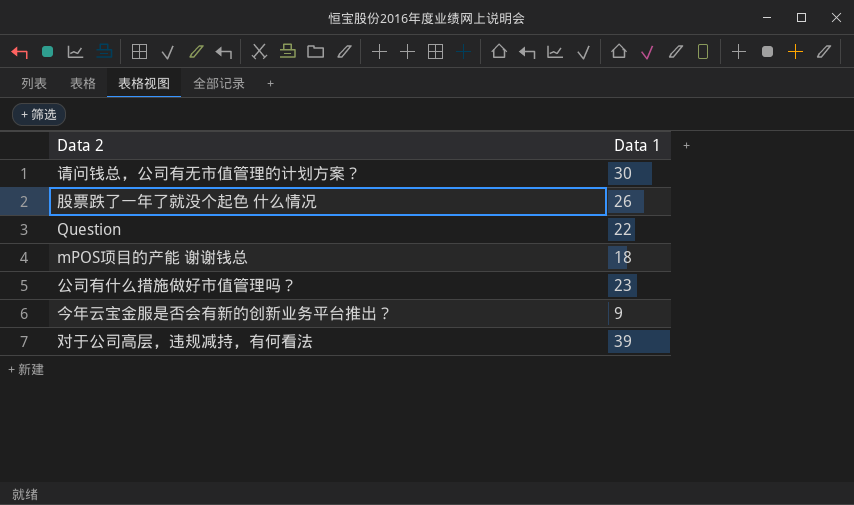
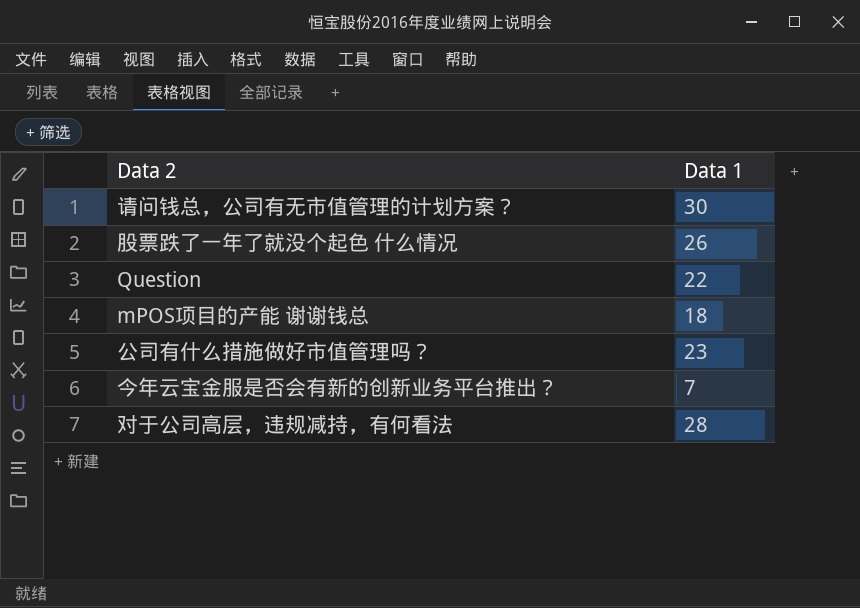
今年云宝金服是否会有新的创新业务平台推出？ | Data 1: 9 -> 7
对于公司高层，违规减持，有何看法 | Data 1: 39 -> 28

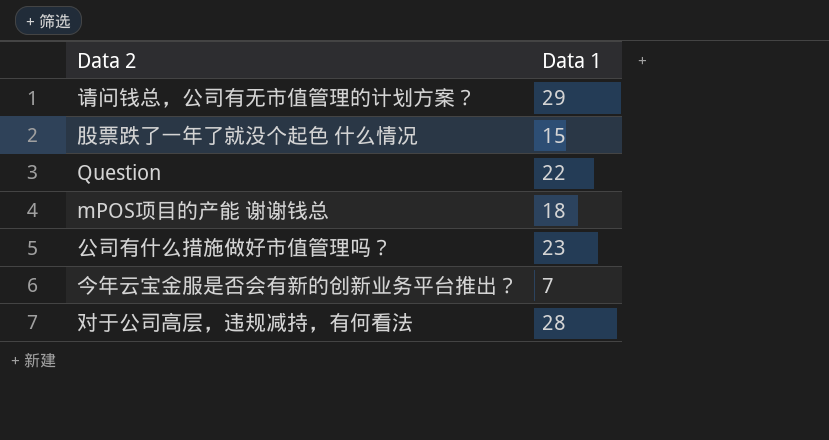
请问钱总，公司有无市值管理的计划方案？ | Data 1: 30 -> 29
股票跌了一年了就没个起色 什么情况 | Data 1: 26 -> 15

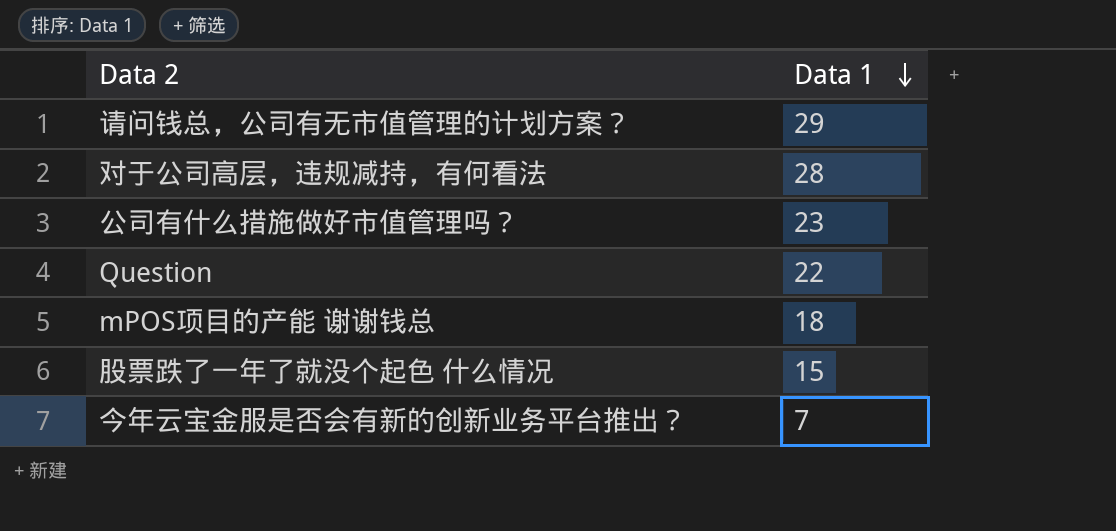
row order: none -> Data 1 descending

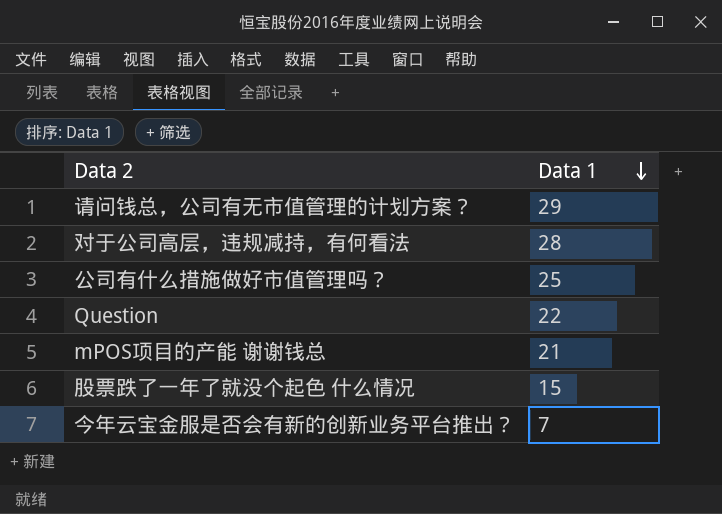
公司有什么措施做好市值管理吗？ | Data 1: 23 -> 25
mPOS项目的产能 谢谢钱总 | Data 1: 18 -> 21

